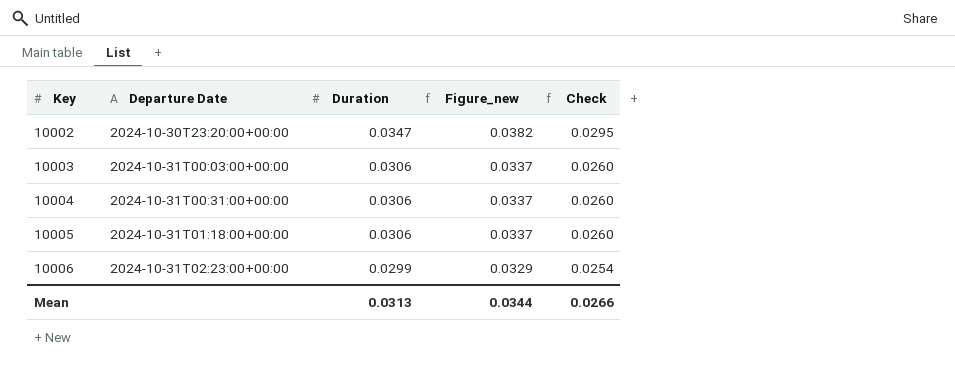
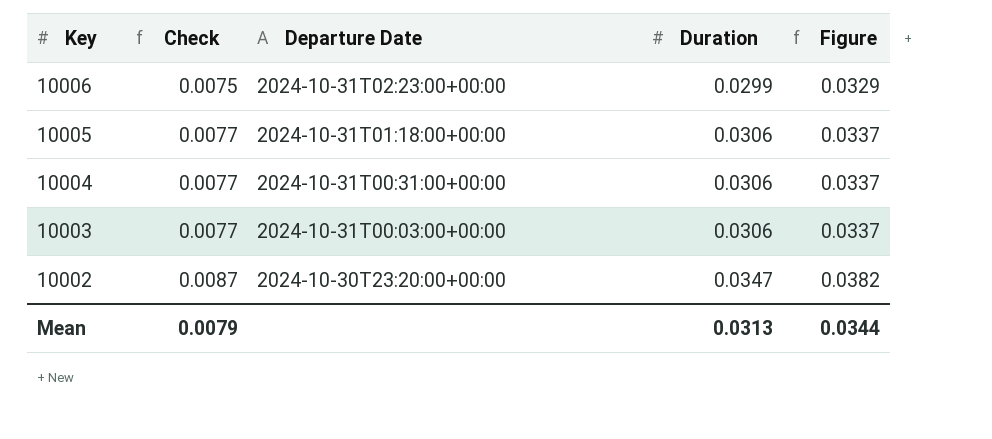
row order: Key ascending -> Key descending
column Check | formula: [Duration] * 0.85 -> [Duration] * 0.25
column Check | position: 5 -> 2
column name: Figure_new -> Figure
Mean | Check: 0.0266 -> 0.0079

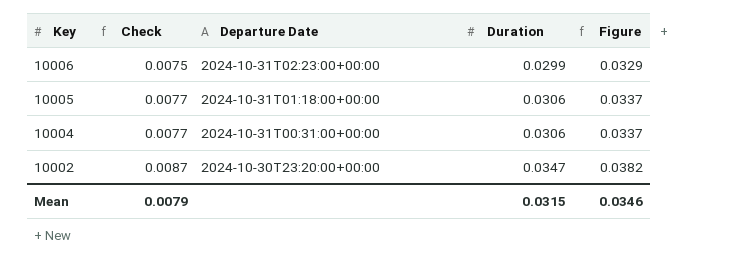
row 10003: 0.0077 | 2024-10-31T00:03:00+00:00 | 0.0306 | 0.0337 -> none
Mean | Duration: 0.0313 -> 0.0315
Mean | Figure: 0.0344 -> 0.0346

